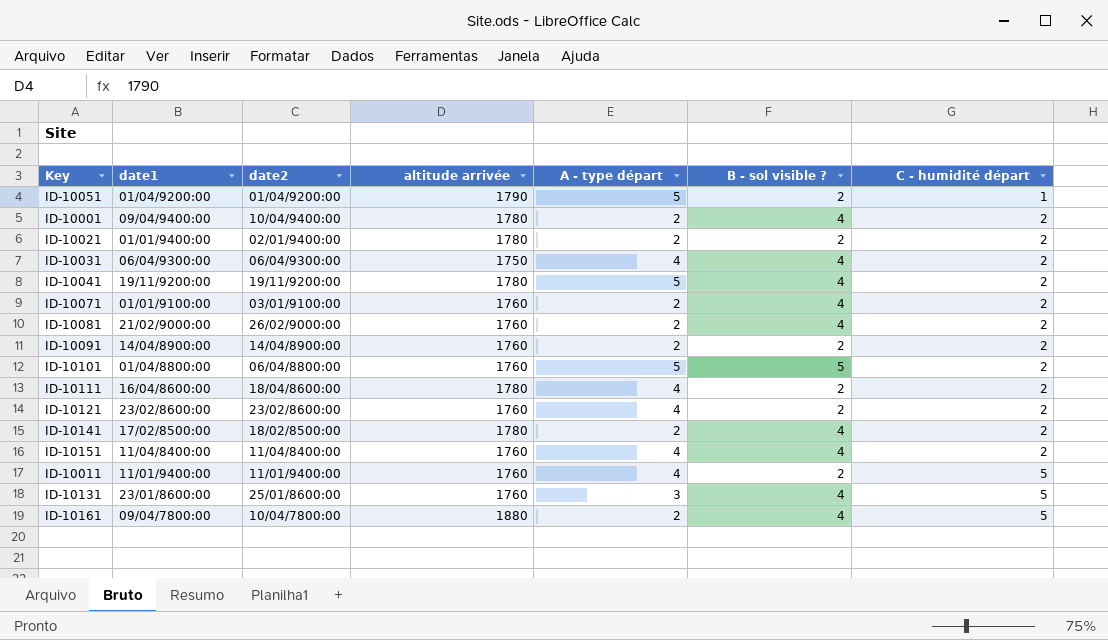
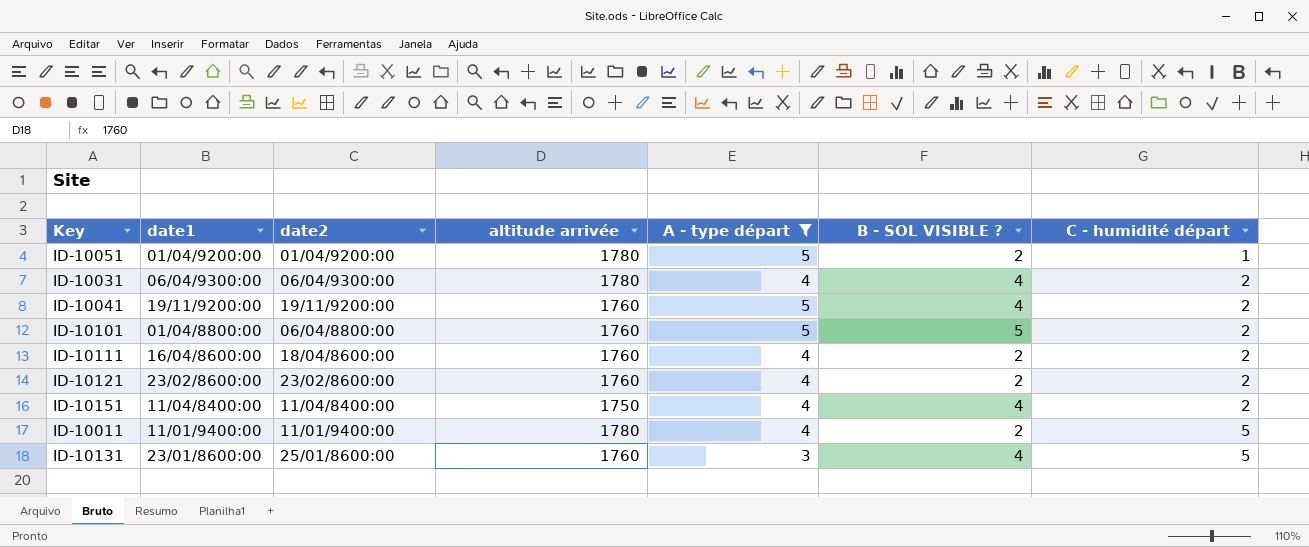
filter: none -> A - type départ != 2
column name: B - sol visible ? -> B - SOL VISIBLE ?
ID-10051 | altitude arrivée: 1790 -> 1780
ID-10031 | altitude arrivée: 1750 -> 1780
ID-10041 | altitude arrivée: 1780 -> 1760
ID-10111 | altitude arrivée: 1780 -> 1760
ID-10151 | altitude arrivée: 1760 -> 1750
ID-10011 | altitude arrivée: 1760 -> 1780

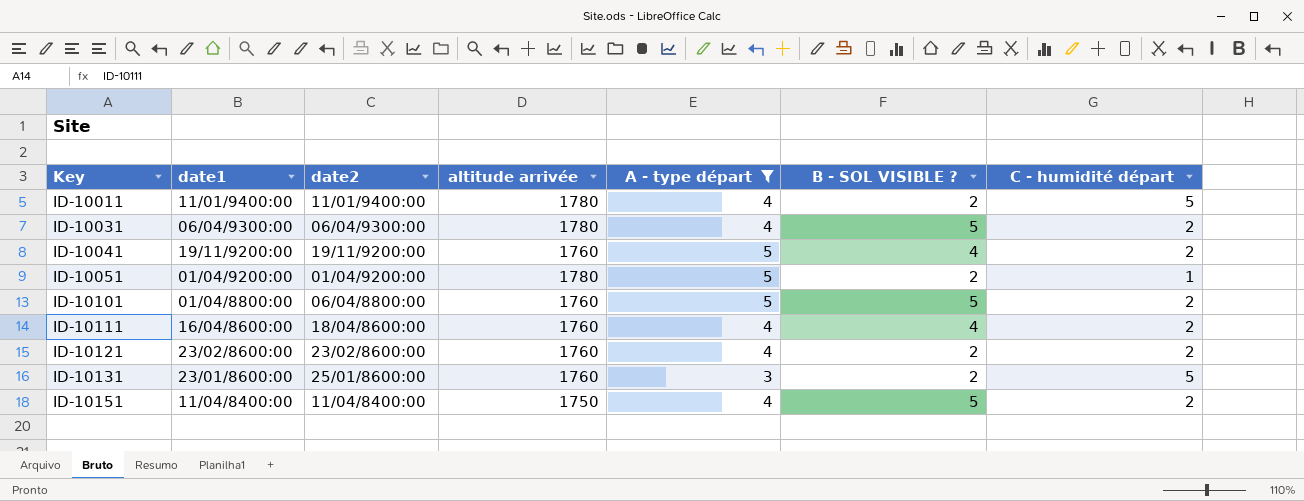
row order: C - humidité départ ascending -> Key ascending
ID-10031 | B - SOL VISIBLE ?: 4 -> 5
ID-10111 | B - SOL VISIBLE ?: 2 -> 4
ID-10131 | B - SOL VISIBLE ?: 4 -> 2
ID-10151 | B - SOL VISIBLE ?: 4 -> 5

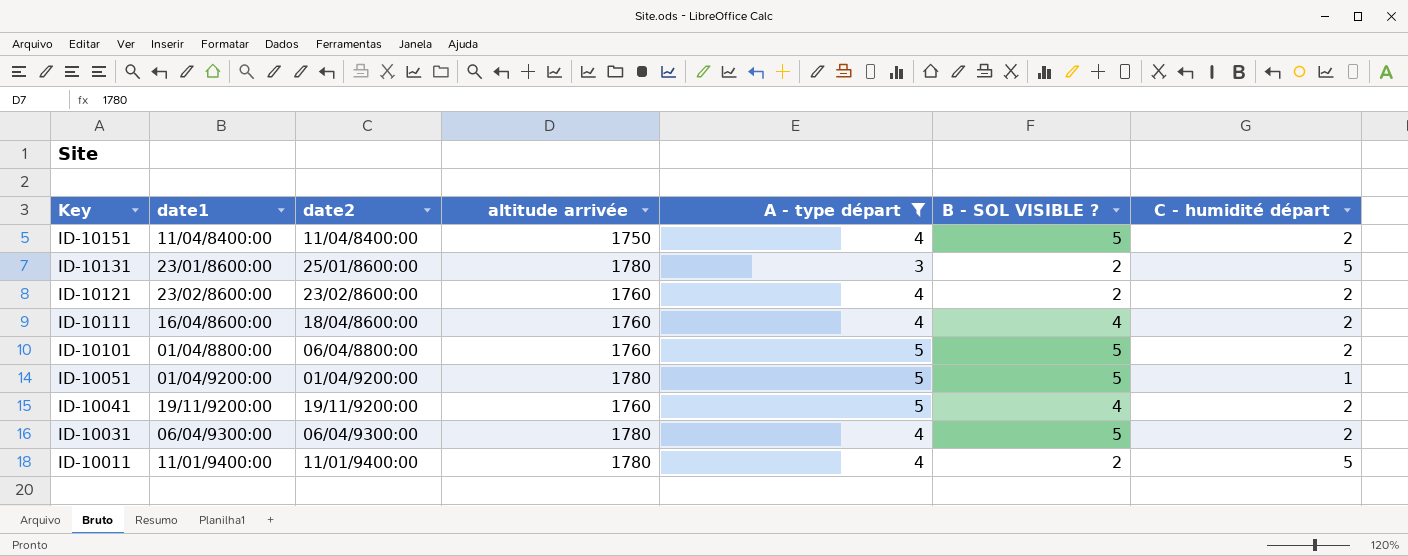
row order: Key ascending -> Key descending
ID-10131 | altitude arrivée: 1760 -> 1780
ID-10051 | B - SOL VISIBLE ?: 2 -> 5

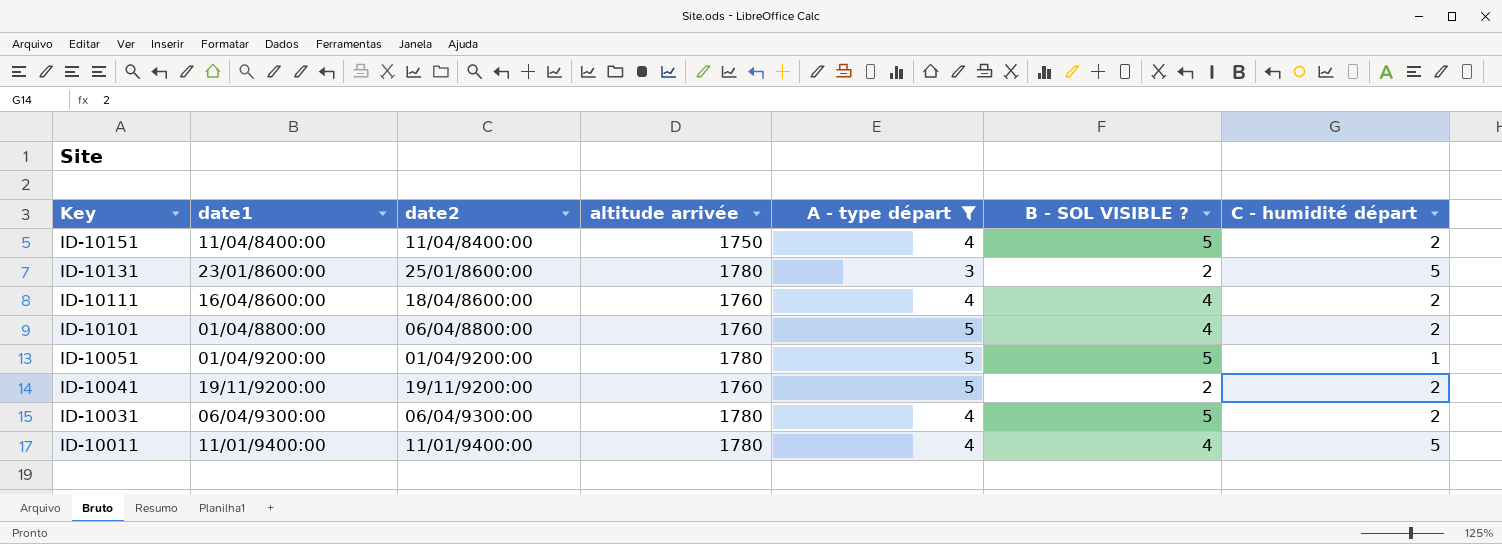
row ID-10121: 23/02/8600:00 | 23/02/8600:00 | 1760 | 4 | 2 | 2 -> none
ID-10101 | B - SOL VISIBLE ?: 5 -> 4
ID-10041 | B - SOL VISIBLE ?: 4 -> 2
ID-10011 | B - SOL VISIBLE ?: 2 -> 4

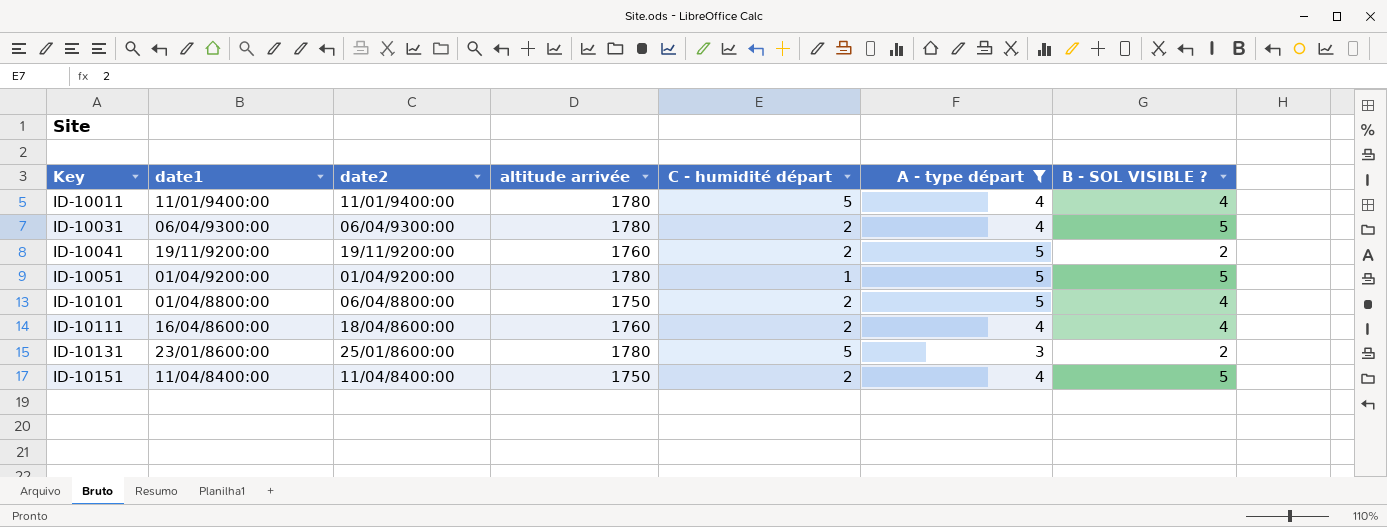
row order: Key descending -> Key ascending
column C - humidité départ | position: 7 -> 5
ID-10101 | altitude arrivée: 1760 -> 1750

